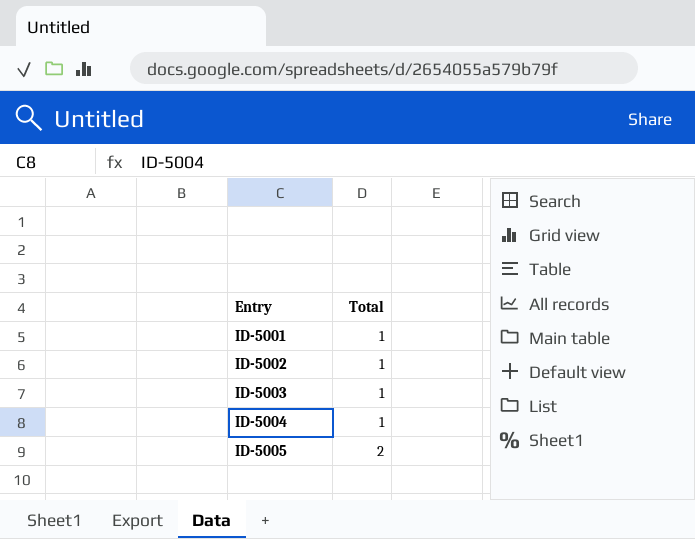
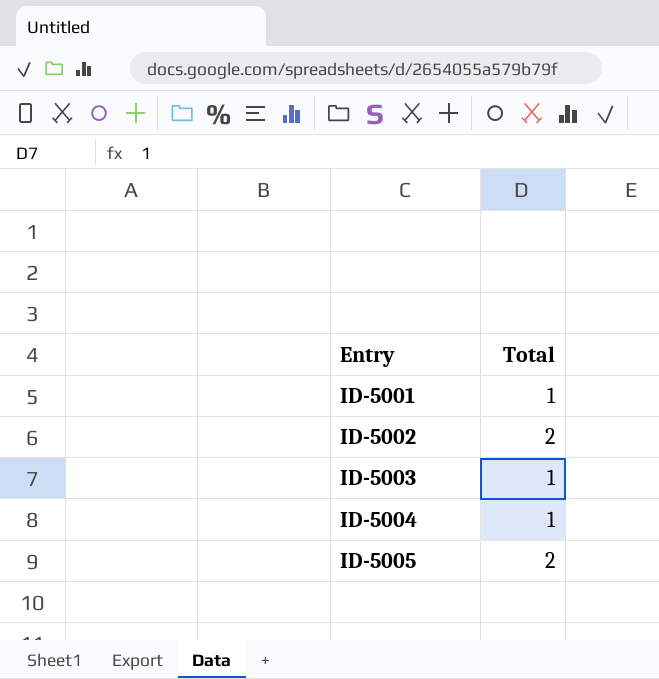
ID-5002 | Total: 1 -> 2

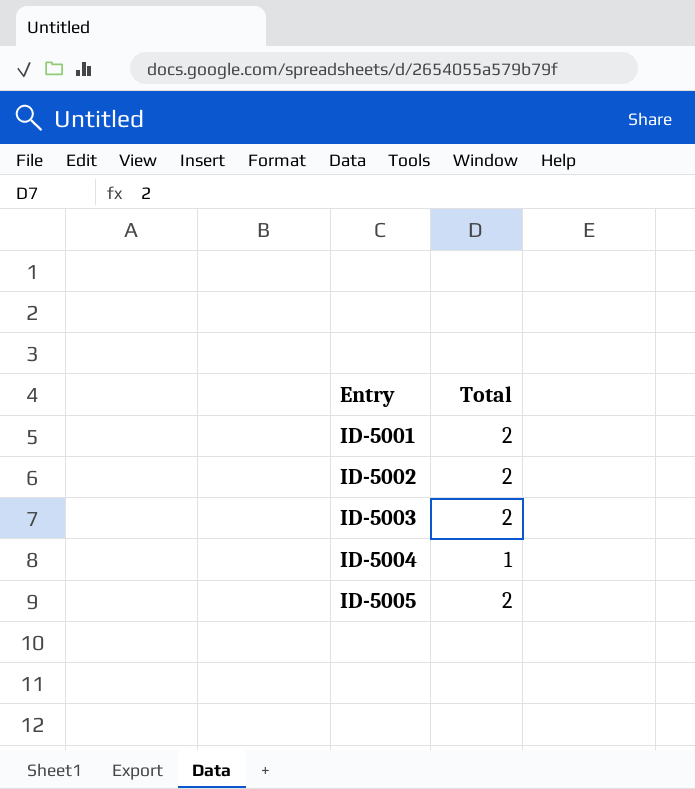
ID-5001 | Total: 1 -> 2
ID-5003 | Total: 1 -> 2

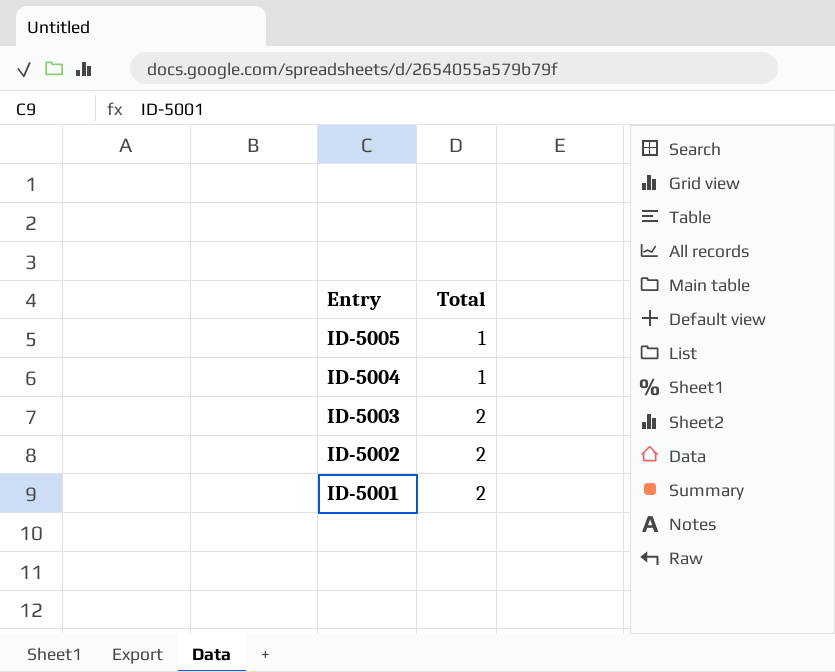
row order: Entry ascending -> Entry descending
ID-5005 | Total: 2 -> 1

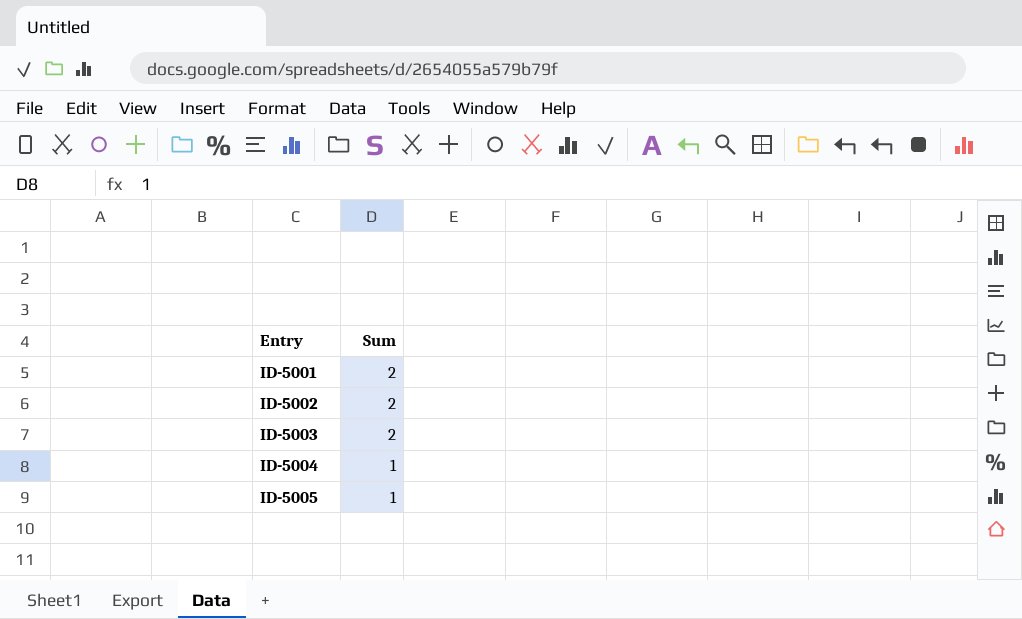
row order: Entry descending -> Entry ascending
column name: Total -> Sum

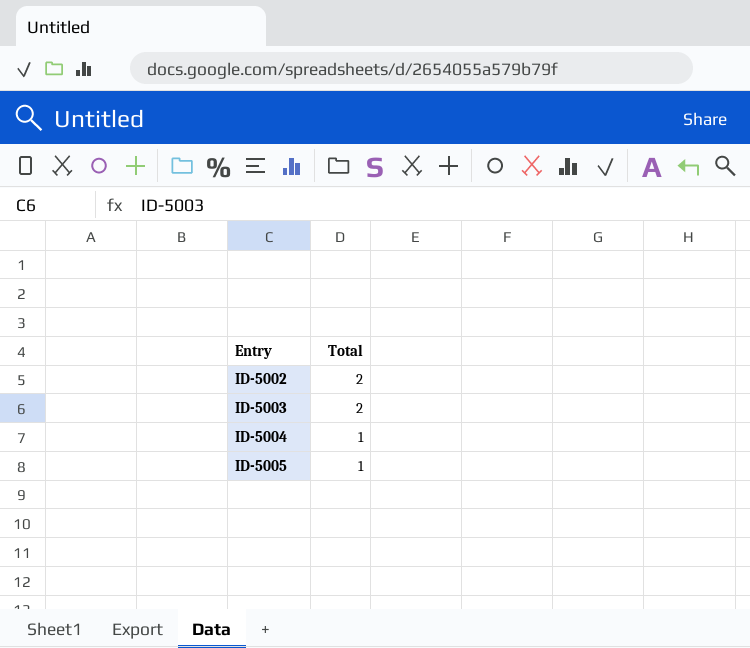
column name: Sum -> Total
row ID-5001: 2 -> none

